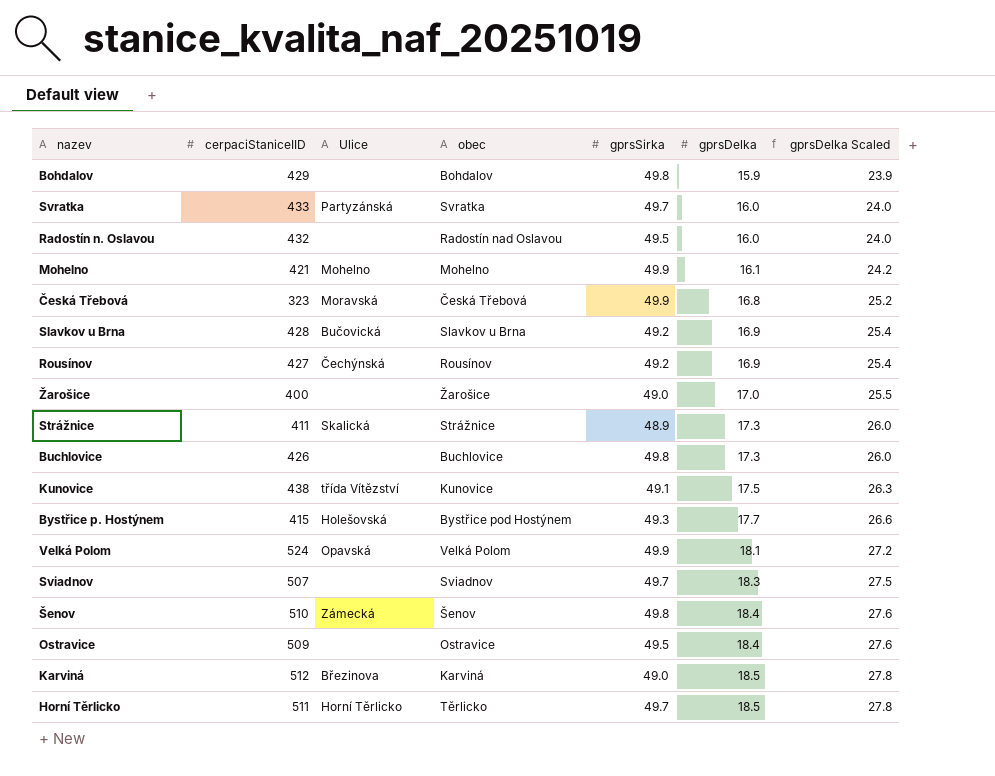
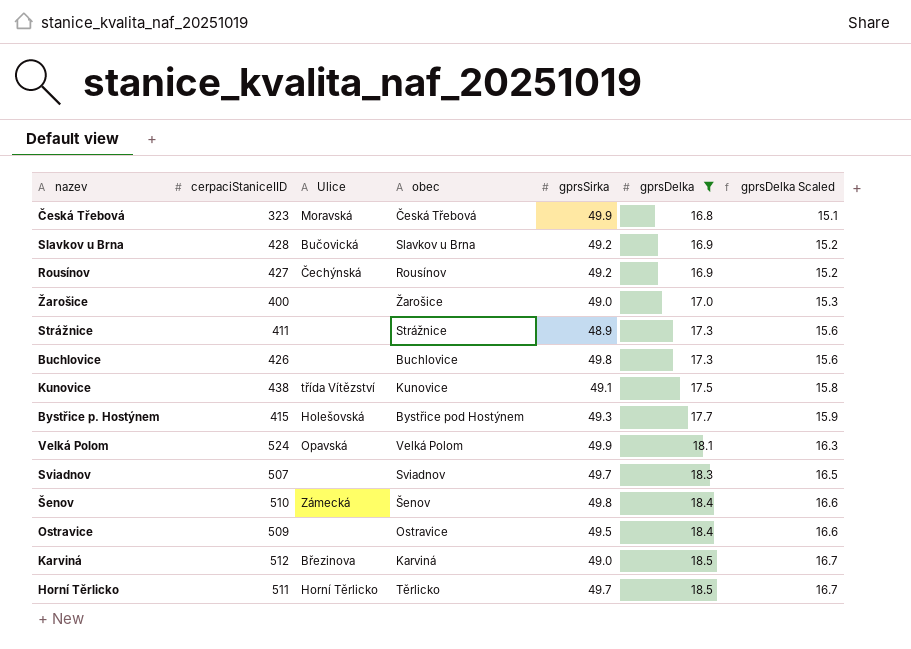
filter: none -> gprsDelka >= 16.8
column gprsDelka Scaled | formula: [gprsDelka] * 1.5 -> [gprsDelka] * 0.9
Strážnice | Ulice: Skalická -> none

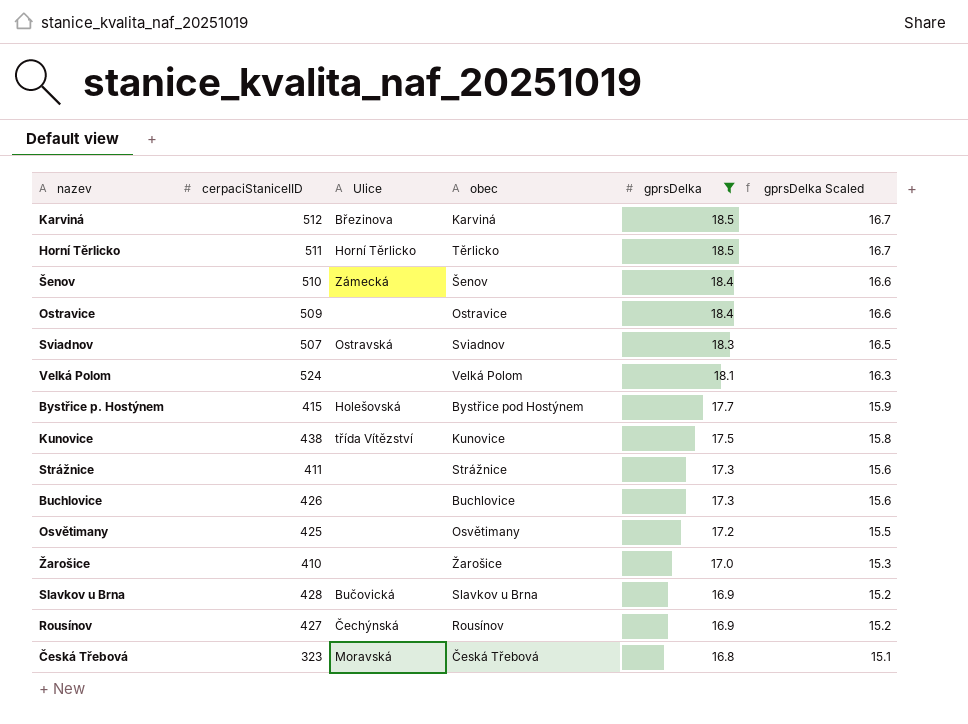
row order: gprsDelka ascending -> gprsDelka descending
column gprsSirka | position: 5 -> none
Sviadnov | Ulice: none -> Ostravská
Velká Polom | Ulice: Opavská -> none
row Osvětimany: none -> 425 | none | Osvětimany | 17.2 | 15.5
Žarošice | cerpaciStaniceIID: 400 -> 410

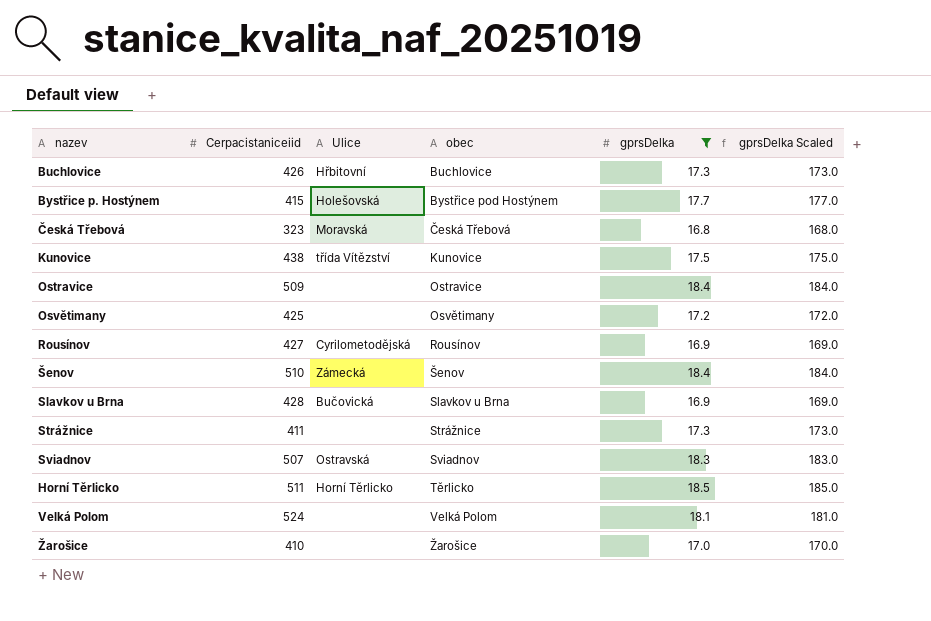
row order: gprsDelka descending -> obec ascending
column name: cerpaciStaniceIID -> Cerpacistaniceiid
column gprsDelka Scaled | formula: [gprsDelka] * 0.9 -> [gprsDelka] * 10
row Karviná: 512 | Březinova | Karviná | 18.5 | 16.7 -> none
Buchlovice | Ulice: none -> Hřbitovní
Rousínov | Ulice: Čechýnská -> Cyrilometodějská

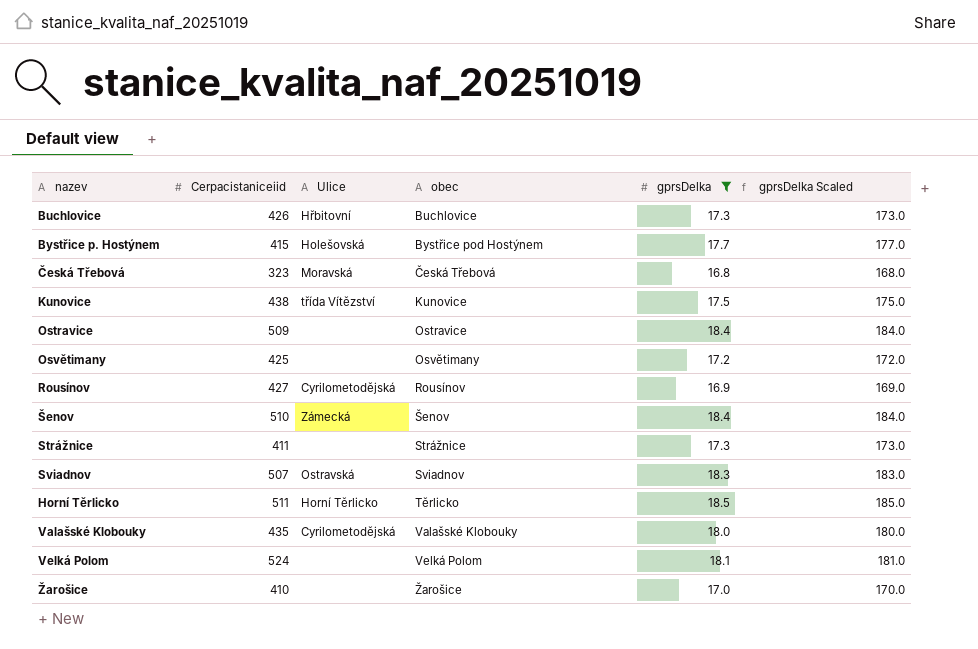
row Slavkov u Brna: 428 | Bučovická | Slavkov u Brna | 16.9 | 169.0 -> none
row Valašské Klobouky: none -> 435 | Cyrilometodějská | Valašské Klobouky | 18.0 | 180.0

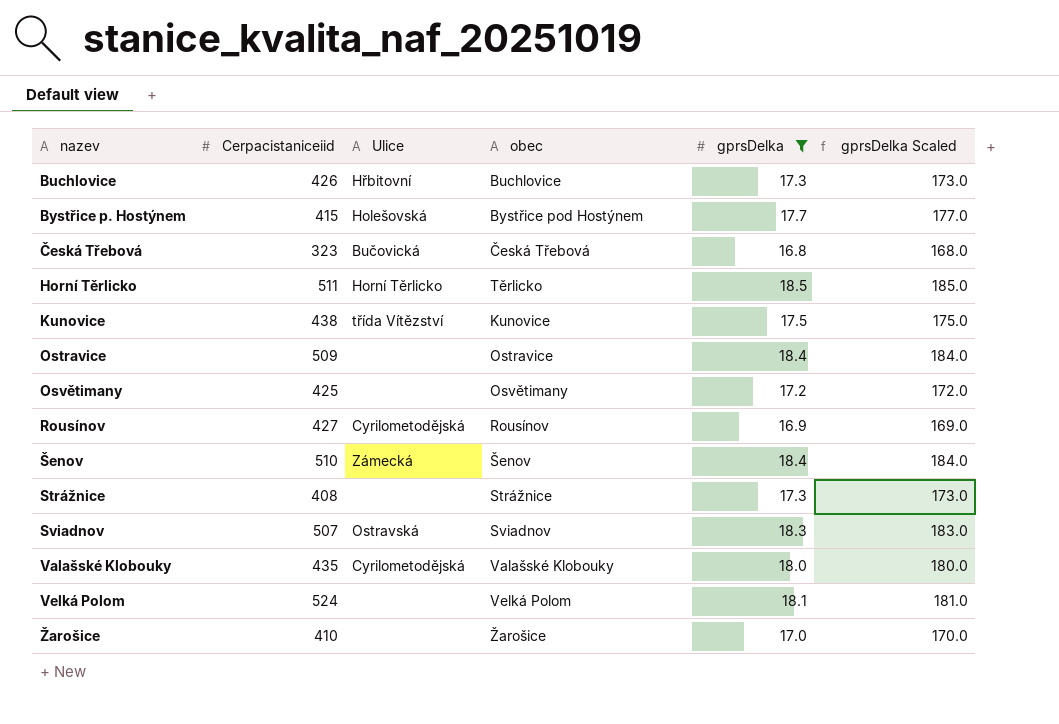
row order: obec ascending -> nazev ascending
Česká Třebová | Ulice: Moravská -> Bučovická
Strážnice | Cerpacistaniceiid: 411 -> 408

